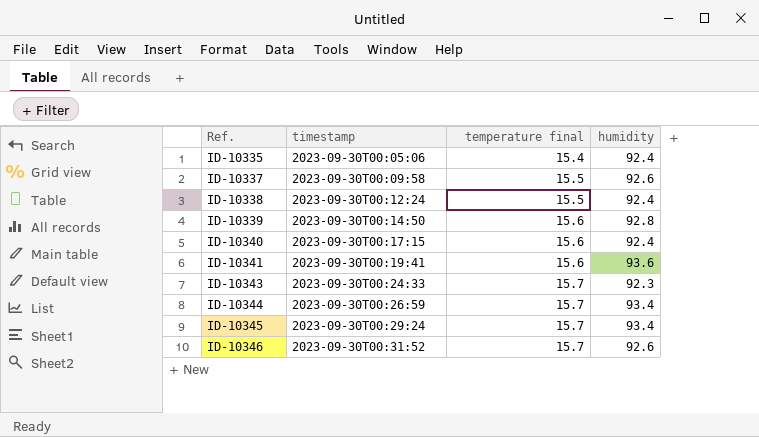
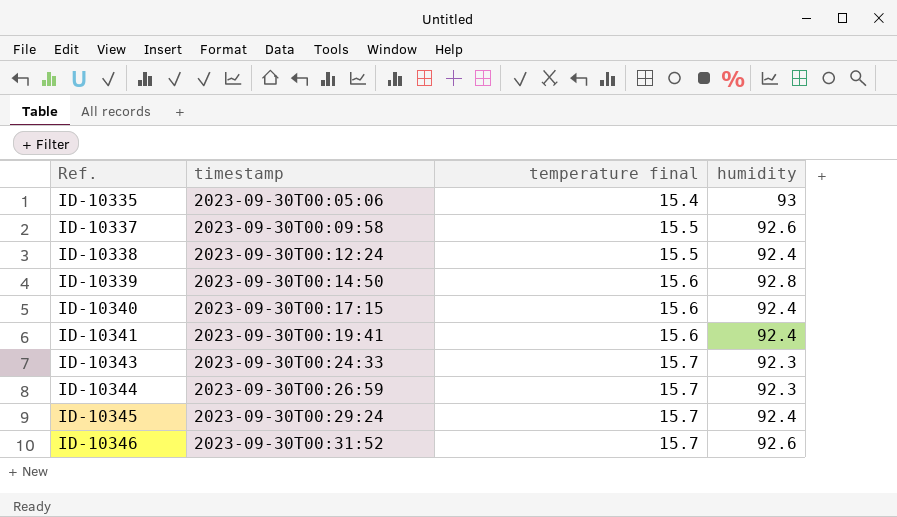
ID-10335 | humidity: 92.4 -> 93
ID-10341 | humidity: 93.6 -> 92.4
ID-10344 | humidity: 93.4 -> 92.3
ID-10345 | humidity: 93.4 -> 92.4

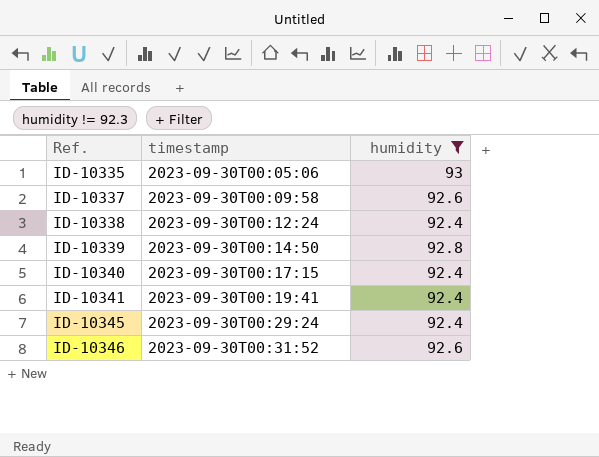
filter: none -> humidity != 92.3
column temperature final | position: 3 -> none

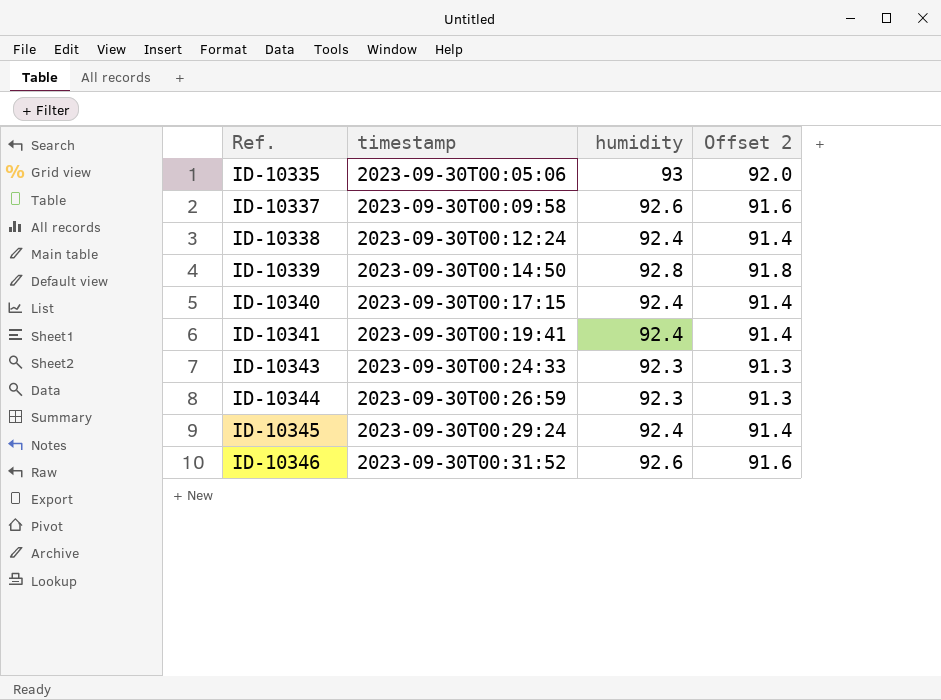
filter: humidity != 92.3 -> none
column Offset 2 | formula: none -> [humidity] - 1

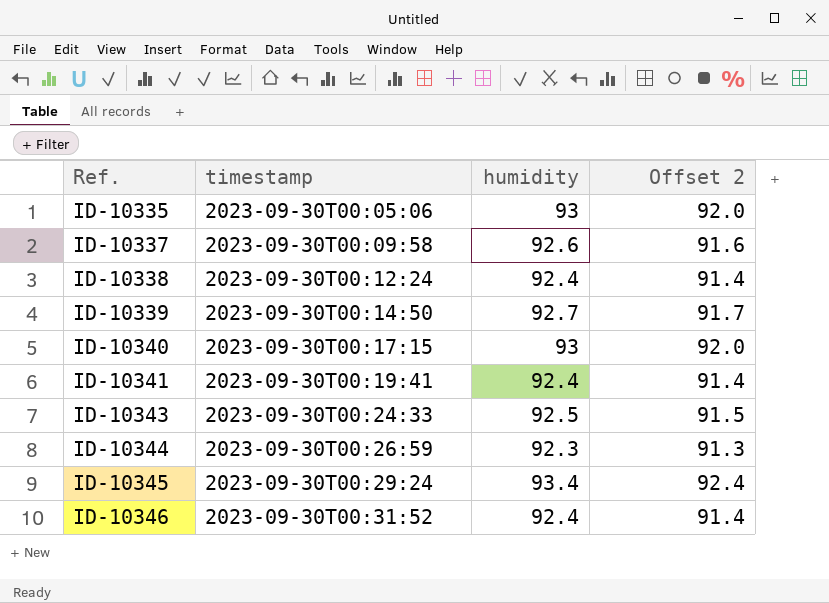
ID-10339 | humidity: 92.8 -> 92.7
ID-10339 | Offset 2: 91.8 -> 91.7
ID-10340 | humidity: 92.4 -> 93
ID-10340 | Offset 2: 91.4 -> 92.0
ID-10343 | humidity: 92.3 -> 92.5
ID-10343 | Offset 2: 91.3 -> 91.5
ID-10345 | humidity: 92.4 -> 93.4
ID-10345 | Offset 2: 91.4 -> 92.4
ID-10346 | humidity: 92.6 -> 92.4
ID-10346 | Offset 2: 91.6 -> 91.4

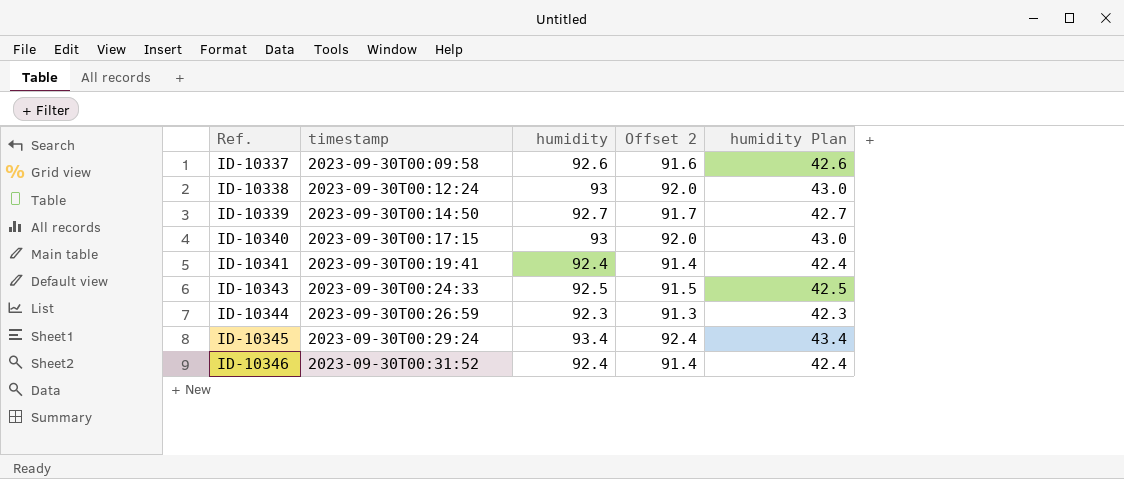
column humidity Plan | formula: none -> [humidity] - 50
row ID-10335: 2023-09-30T00:05:06 | 93 | 92.0 -> none
ID-10338 | humidity: 92.4 -> 93
ID-10338 | Offset 2: 91.4 -> 92.0

